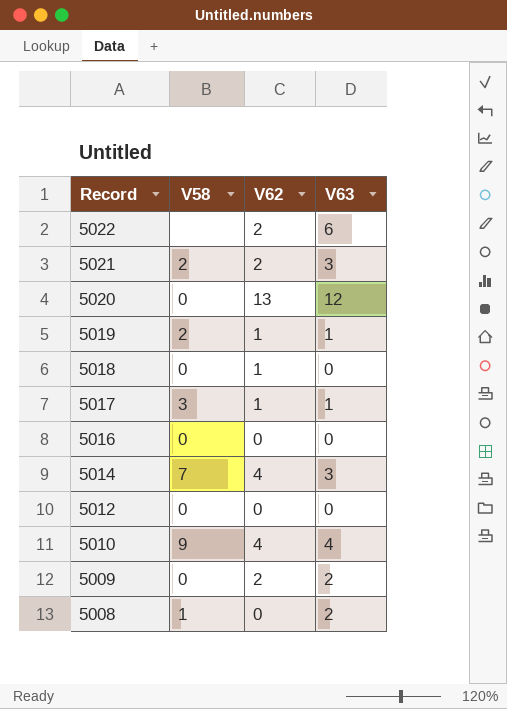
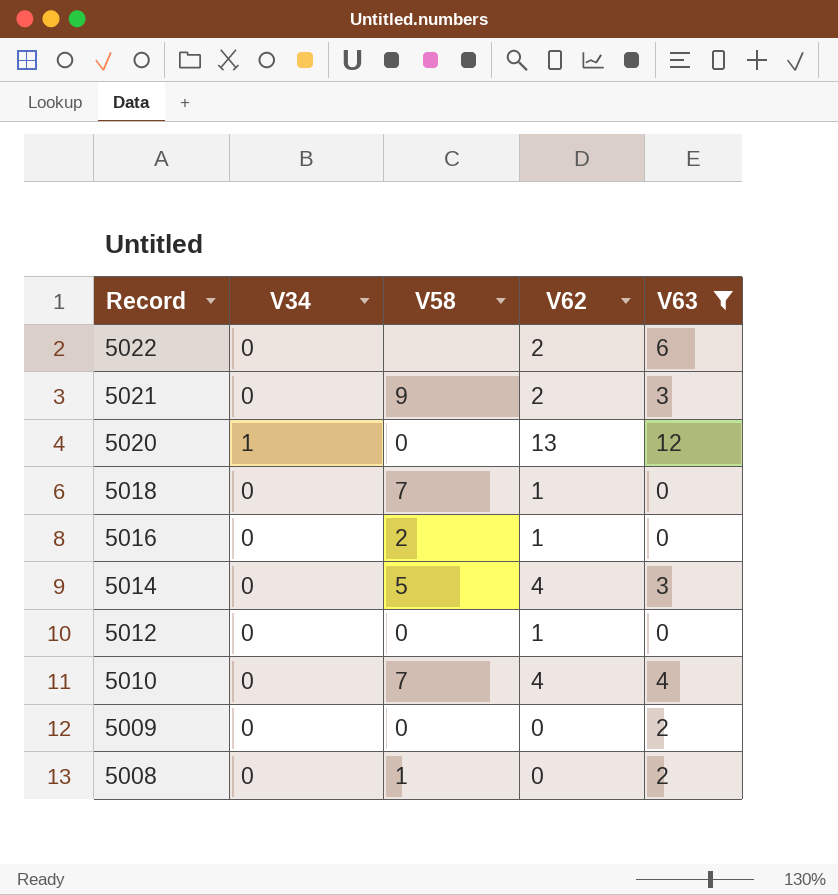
filter: none -> V63 != 1
column V34 | position: none -> 2
5021 | V58: 2 -> 9
5018 | V58: 0 -> 7
5016 | V58: 0 -> 2
5016 | V62: 0 -> 1
5014 | V58: 7 -> 5
5012 | V62: 0 -> 1
5010 | V58: 9 -> 7
5009 | V62: 2 -> 0

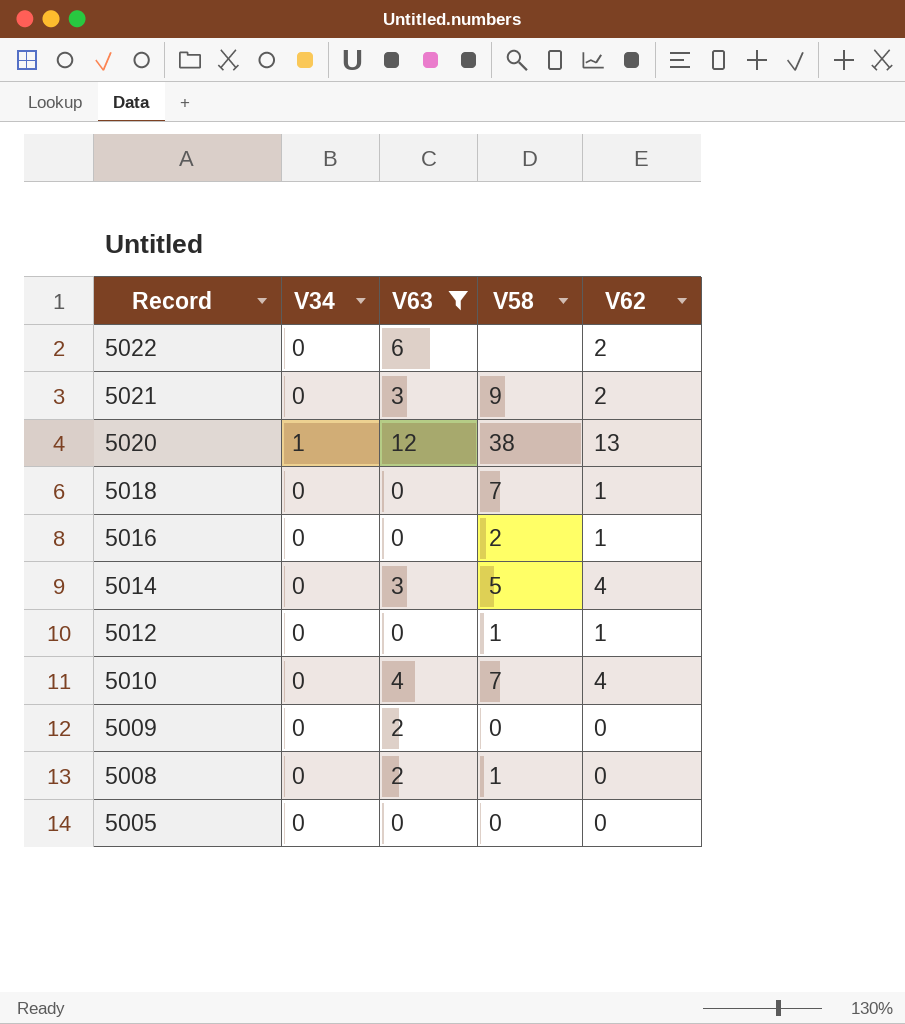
column V63 | position: 5 -> 3
5020 | V58: 0 -> 38
5012 | V58: 0 -> 1
row 5005: none -> 0 | 0 | 0 | 0

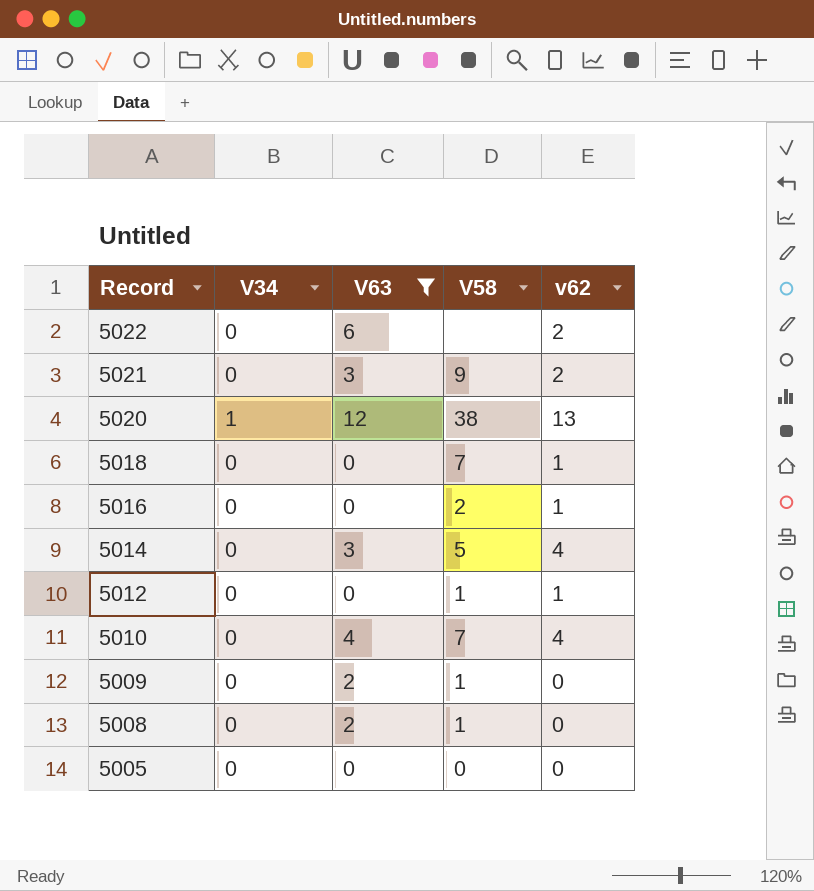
column name: V62 -> v62
5009 | V58: 0 -> 1

